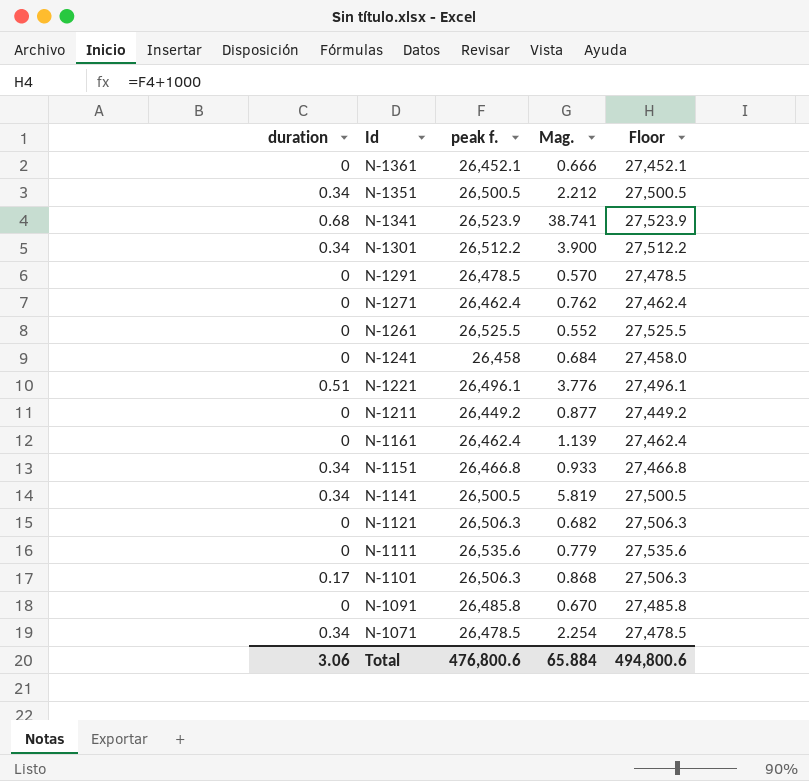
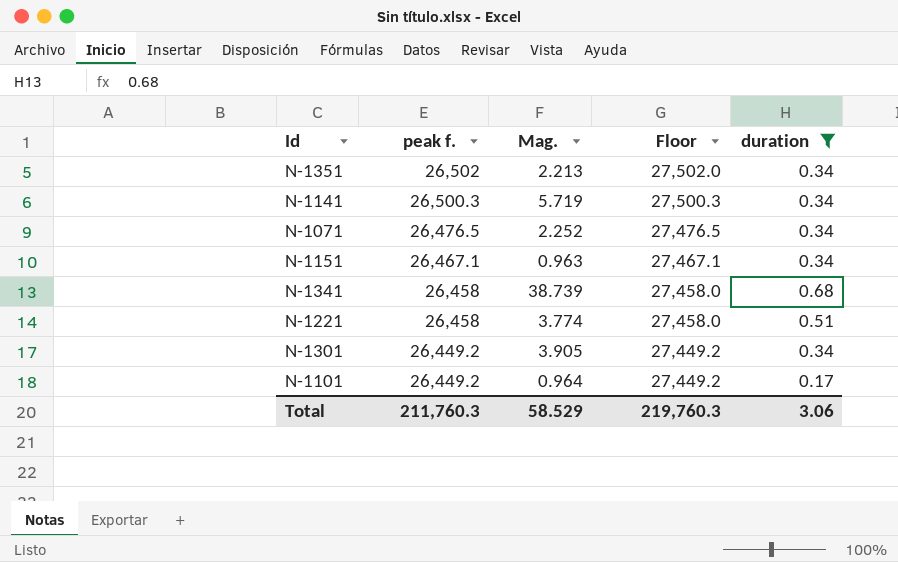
filter: none -> duration != 0
row order: Id descending -> peak f. descending
column duration | position: 1 -> 5
N-1351 | peak f.: 26,500.5 -> 26,502
N-1351 | Mag.: 2.212 -> 2.213
N-1351 | Floor: 27,500.5 -> 27,502.0
N-1141 | peak f.: 26,500.5 -> 26,500.3
N-1141 | Mag.: 5.819 -> 5.719
N-1141 | Floor: 27,500.5 -> 27,500.3
N-1071 | peak f.: 26,478.5 -> 26,476.5
N-1071 | Mag.: 2.254 -> 2.252
N-1071 | Floor: 27,478.5 -> 27,476.5
N-1151 | peak f.: 26,466.8 -> 26,467.1
N-1151 | Mag.: 0.933 -> 0.963
N-1151 | Floor: 27,466.8 -> 27,467.1
N-1341 | peak f.: 26,523.9 -> 26,458
N-1341 | Mag.: 38.741 -> 38.739
N-1341 | Floor: 27,523.9 -> 27,458.0
N-1221 | peak f.: 26,496.1 -> 26,458
N-1221 | Mag.: 3.776 -> 3.774
N-1221 | Floor: 27,496.1 -> 27,458.0
N-1301 | peak f.: 26,512.2 -> 26,449.2
N-1301 | Mag.: 3.900 -> 3.905
N-1301 | Floor: 27,512.2 -> 27,449.2
N-1101 | peak f.: 26,506.3 -> 26,449.2
N-1101 | Mag.: 0.868 -> 0.964
N-1101 | Floor: 27,506.3 -> 27,449.2
Total | peak f.: 476,800.6 -> 211,760.3
Total | Mag.: 65.884 -> 58.529
Total | Floor: 494,800.6 -> 219,760.3

